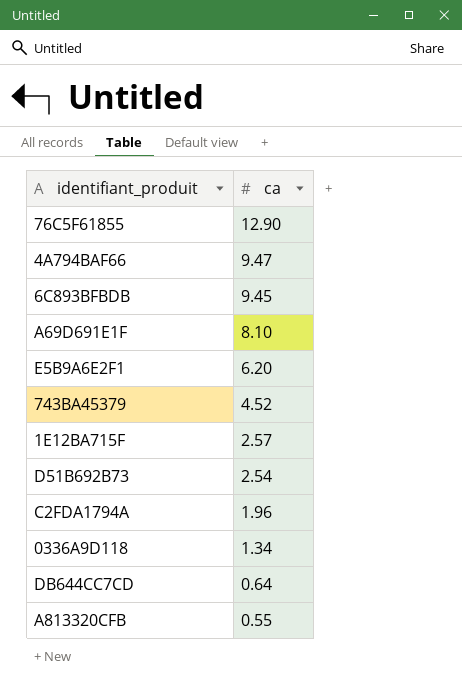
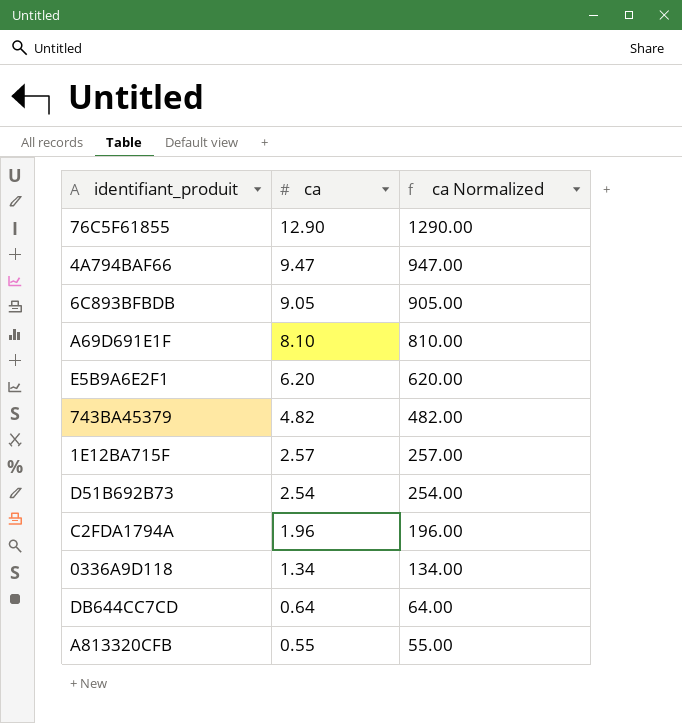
column ca Normalized | formula: none -> [ca] * 100
6C893BFBDB | ca: 9.45 -> 9.05
743BA45379 | ca: 4.52 -> 4.82

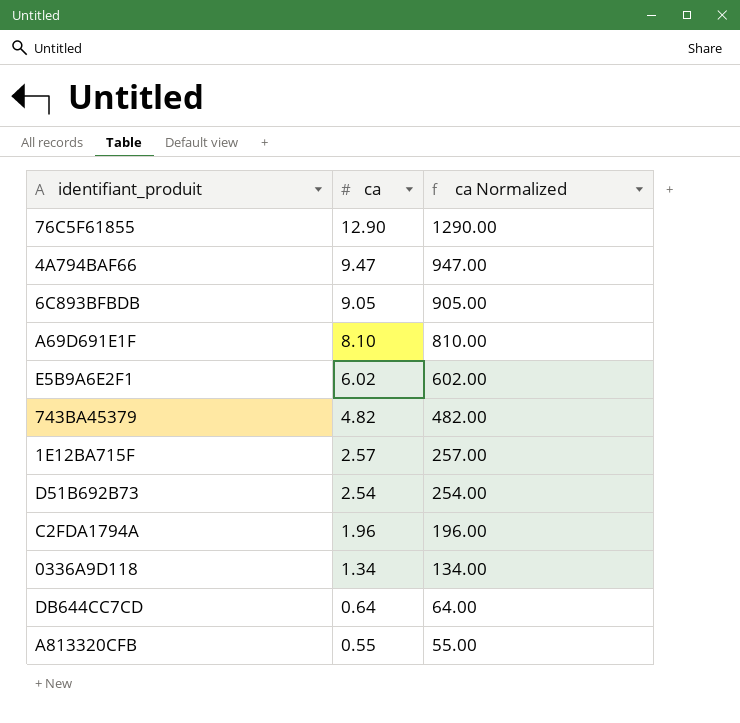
E5B9A6E2F1 | ca: 6.20 -> 6.02
E5B9A6E2F1 | ca Normalized: 620.00 -> 602.00

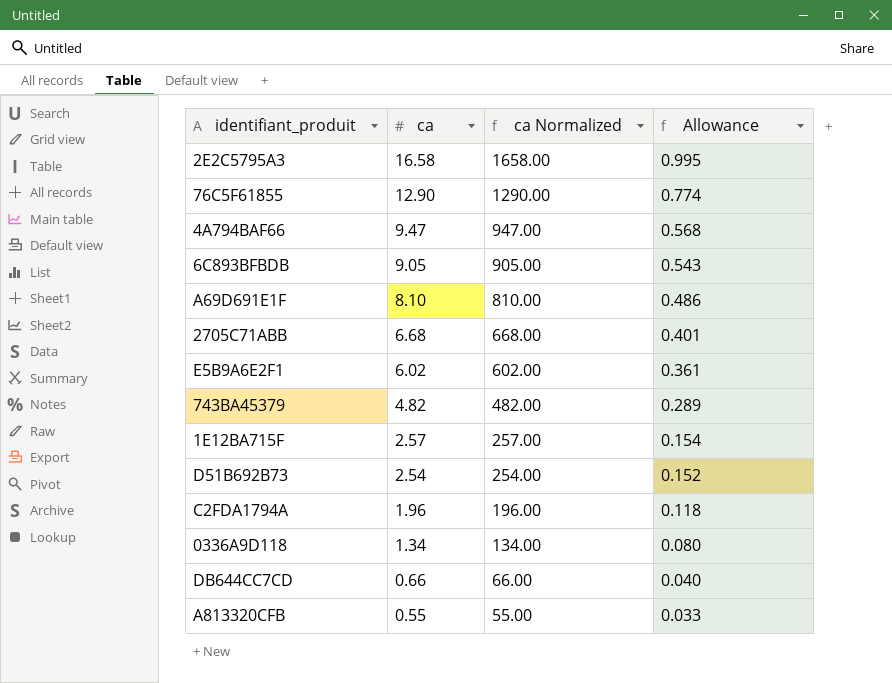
column Allowance | formula: none -> [ca] * 0.06
row 2E2C5795A3: none -> 16.58 | 1658.00 | 0.995
row 2705C71ABB: none -> 6.68 | 668.00 | 0.401
DB644CC7CD | ca: 0.64 -> 0.66
DB644CC7CD | ca Normalized: 64.00 -> 66.00

